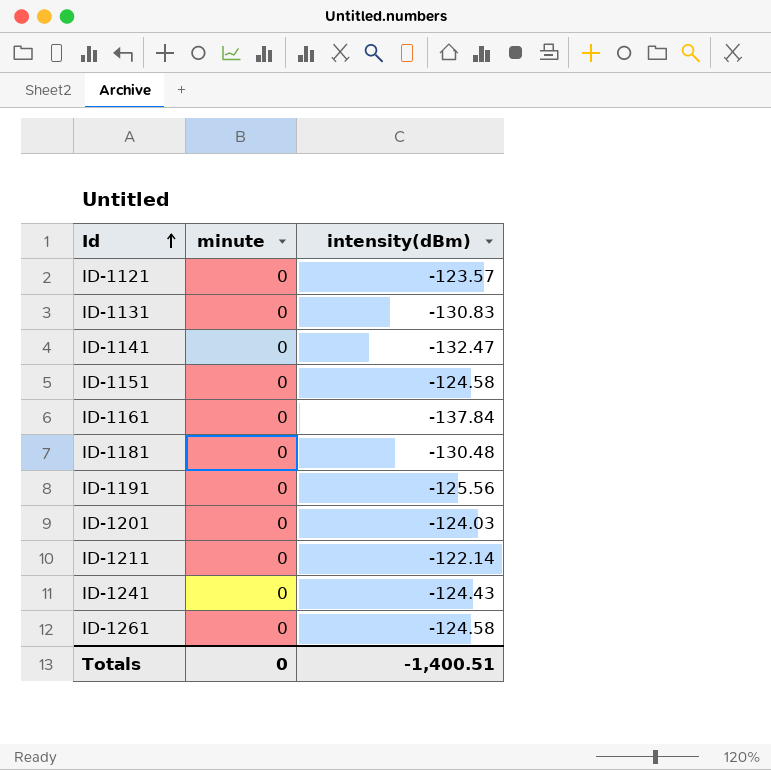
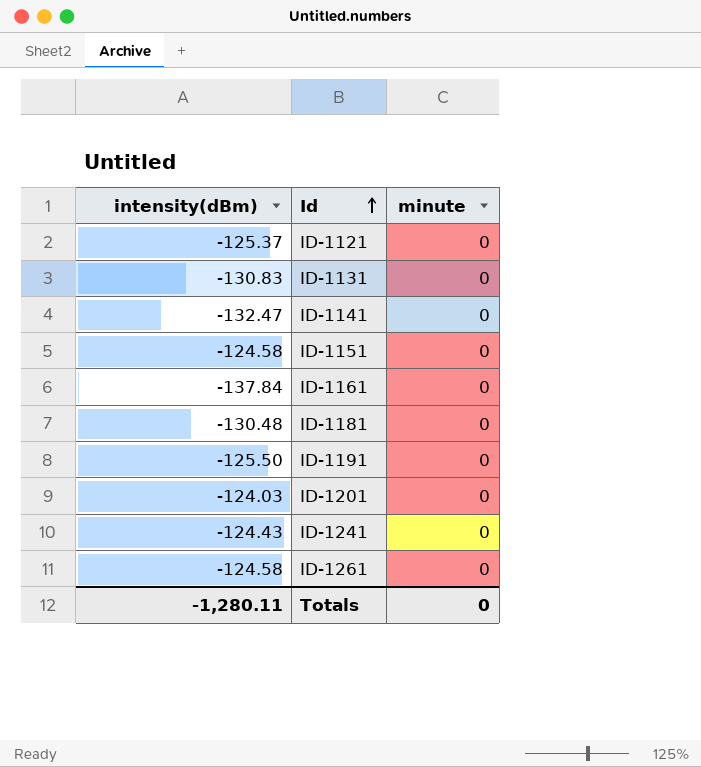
column intensity(dBm) | position: 3 -> 1
row ID-1211: 0 | -122.14 -> none
ID-1121 | intensity(dBm): -123.57 -> -125.37
ID-1191 | intensity(dBm): -125.56 -> -125.50
Totals | intensity(dBm): -1,400.51 -> -1,280.11

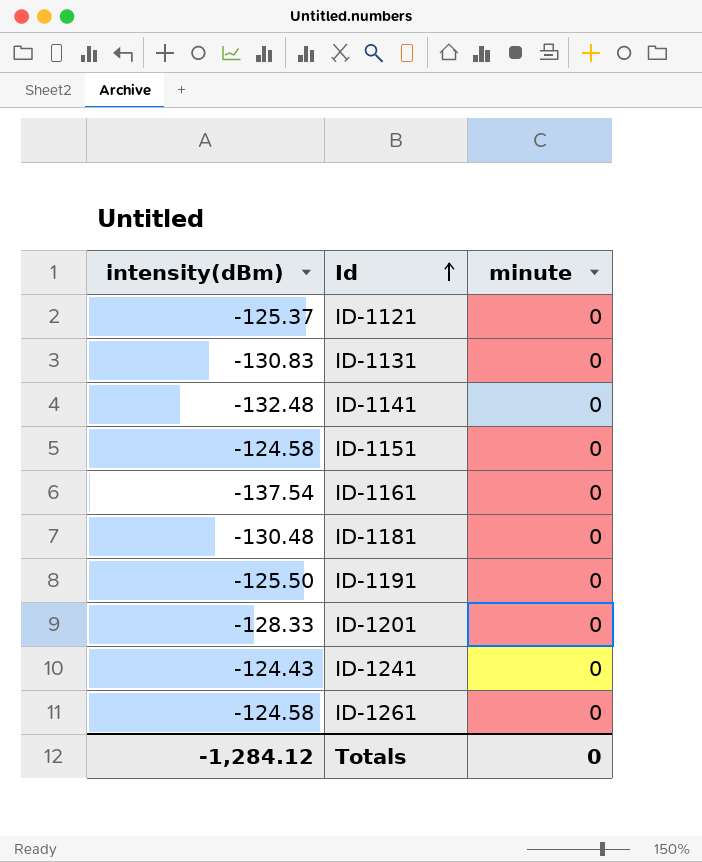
ID-1141 | intensity(dBm): -132.47 -> -132.48
ID-1161 | intensity(dBm): -137.84 -> -137.54
ID-1201 | intensity(dBm): -124.03 -> -128.33
Totals | intensity(dBm): -1,280.11 -> -1,284.12

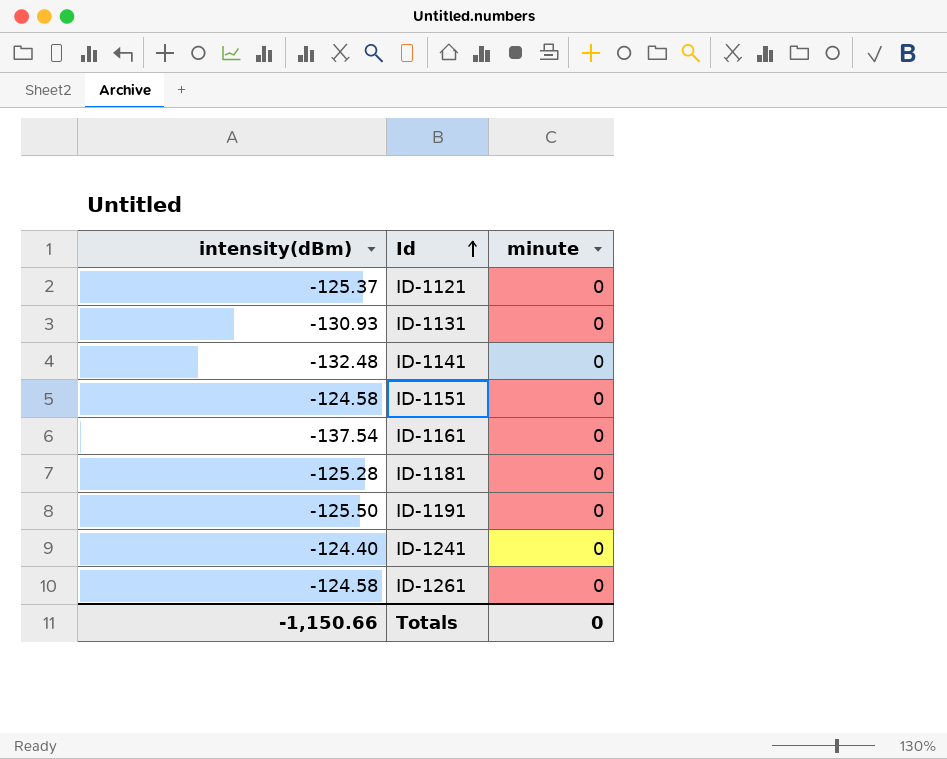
row ID-1201: -128.33 | 0 -> none
ID-1131 | intensity(dBm): -130.83 -> -130.93
ID-1181 | intensity(dBm): -130.48 -> -125.28
ID-1241 | intensity(dBm): -124.43 -> -124.40
Totals | intensity(dBm): -1,284.12 -> -1,150.66

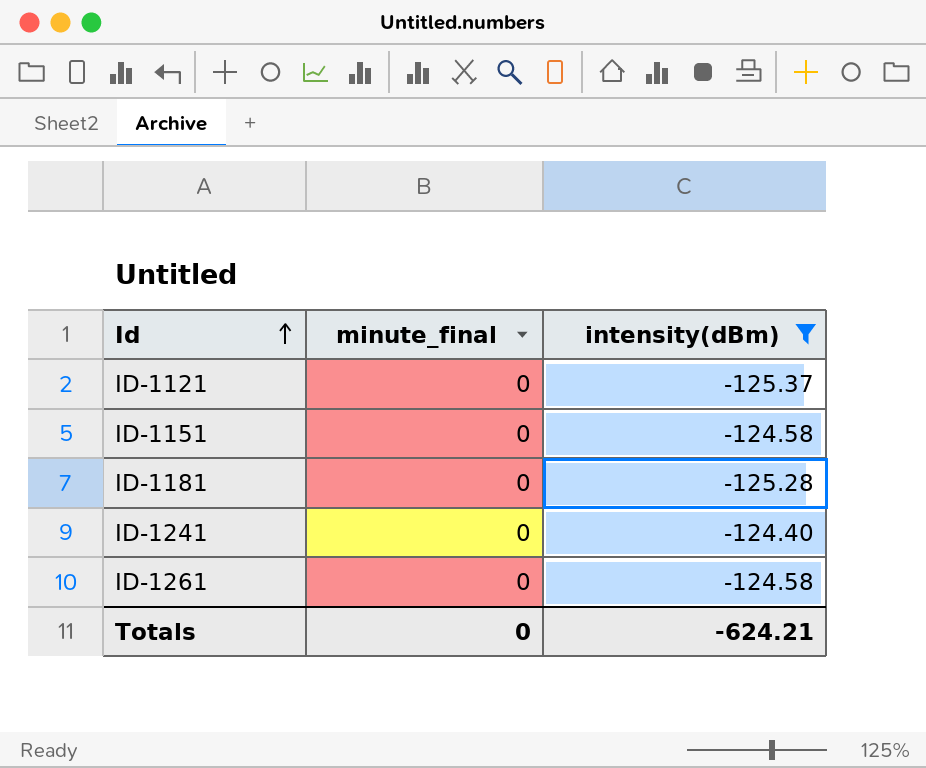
filter: none -> intensity(dBm) >= -125.37
column name: minute -> minute_final
column intensity(dBm) | position: 1 -> 3
Totals | intensity(dBm): -1,150.66 -> -624.21

